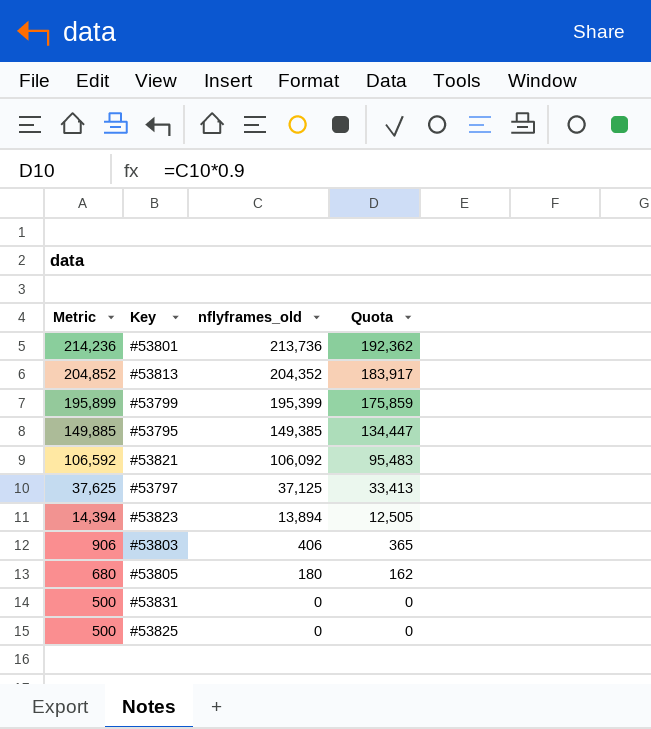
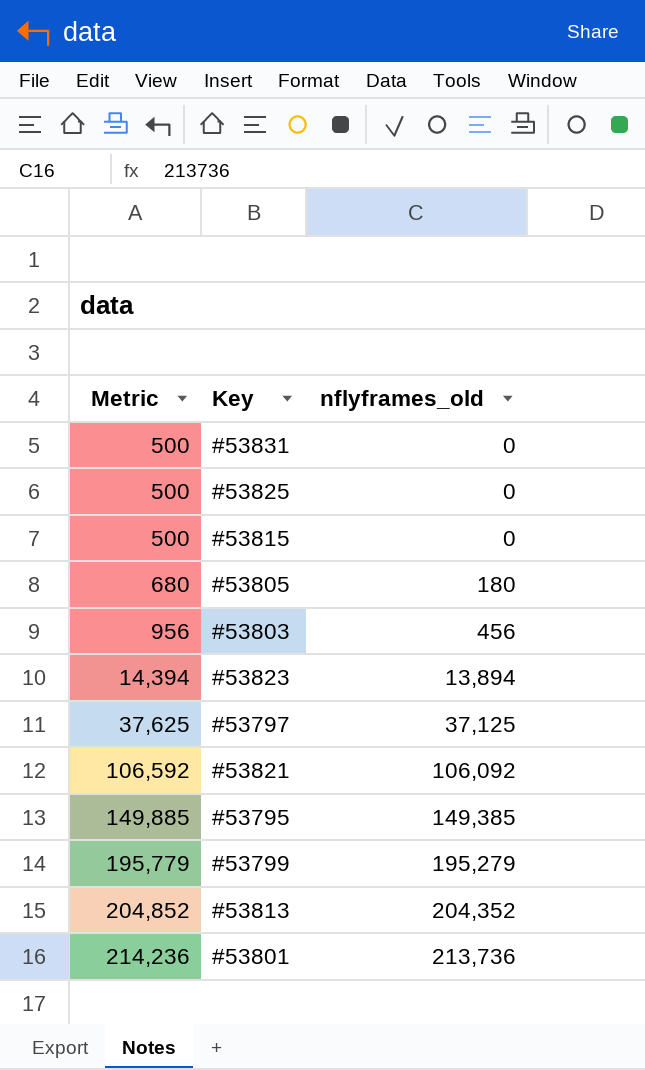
row order: Metric descending -> Metric ascending
column Quota | formula: [nflyframes_old] * 0.9 -> none
row #53815: none -> 500 | 0
#53803 | Metric: 906 -> 956
#53803 | nflyframes_old: 406 -> 456
#53799 | Metric: 195,899 -> 195,779
#53799 | nflyframes_old: 195,399 -> 195,279

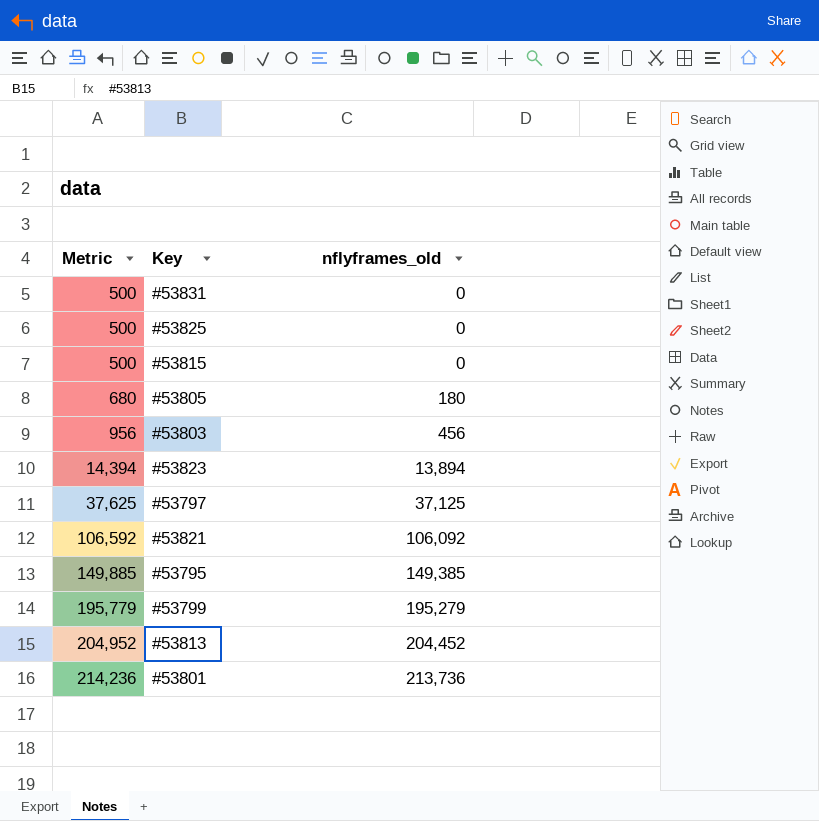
#53813 | Metric: 204,852 -> 204,952
#53813 | nflyframes_old: 204,352 -> 204,452

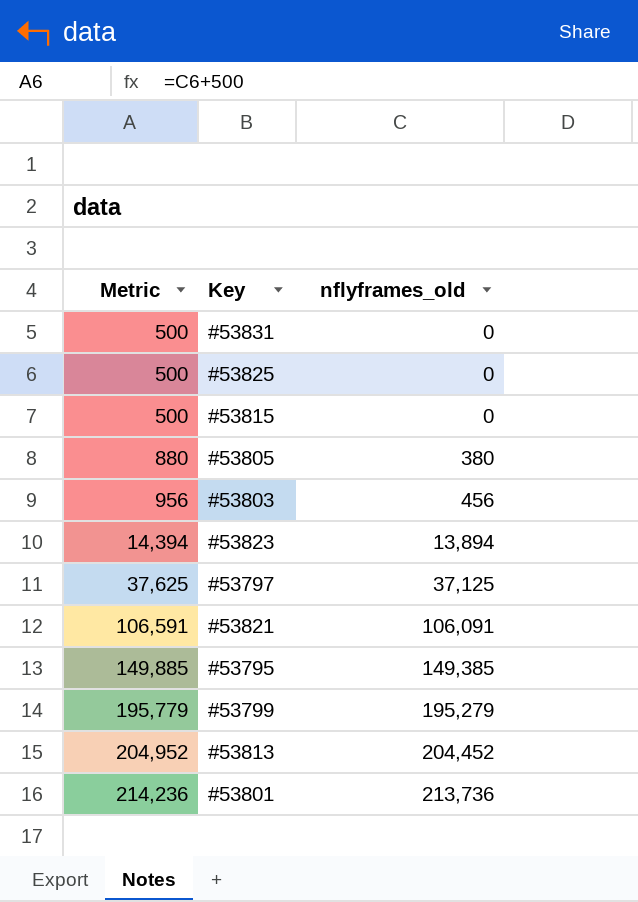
#53805 | Metric: 680 -> 880
#53805 | nflyframes_old: 180 -> 380
#53821 | Metric: 106,592 -> 106,591
#53821 | nflyframes_old: 106,092 -> 106,091

